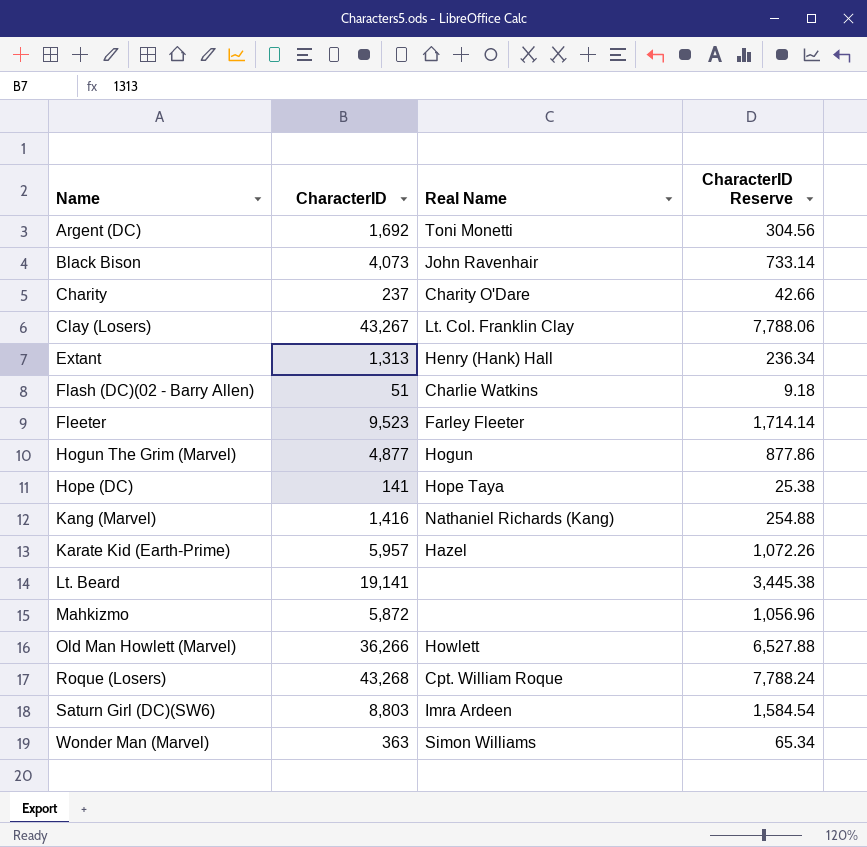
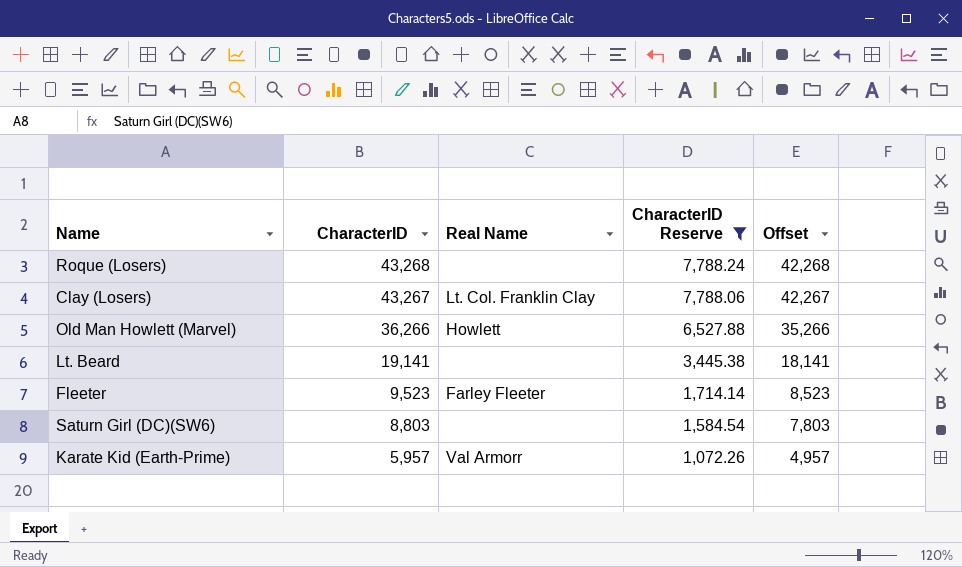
filter: none -> CharacterID Reserve >= 1,072.26
row order: Name ascending -> CharacterID descending
column Offset | formula: none -> [CharacterID] - 1000
Roque (Losers) | Real Name: Cpt. William Roque -> none
Saturn Girl (DC)(SW6) | Real Name: Imra Ardeen -> none
Karate Kid (Earth-Prime) | Real Name: Hazel -> Val Armorr

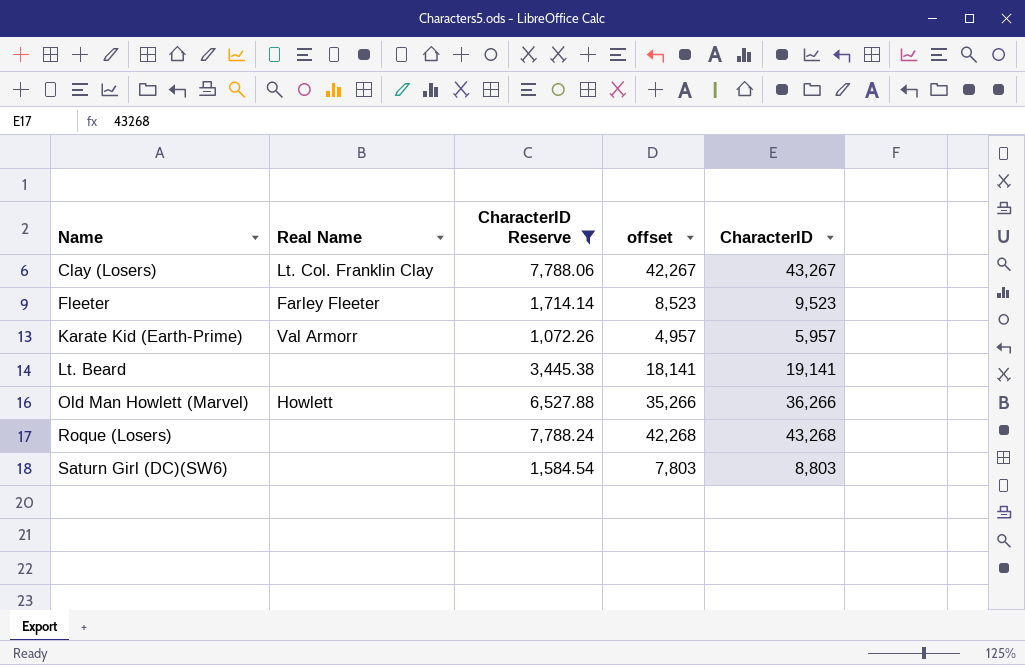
row order: CharacterID descending -> Name ascending
column name: Offset -> offset
column CharacterID | position: 2 -> 5

